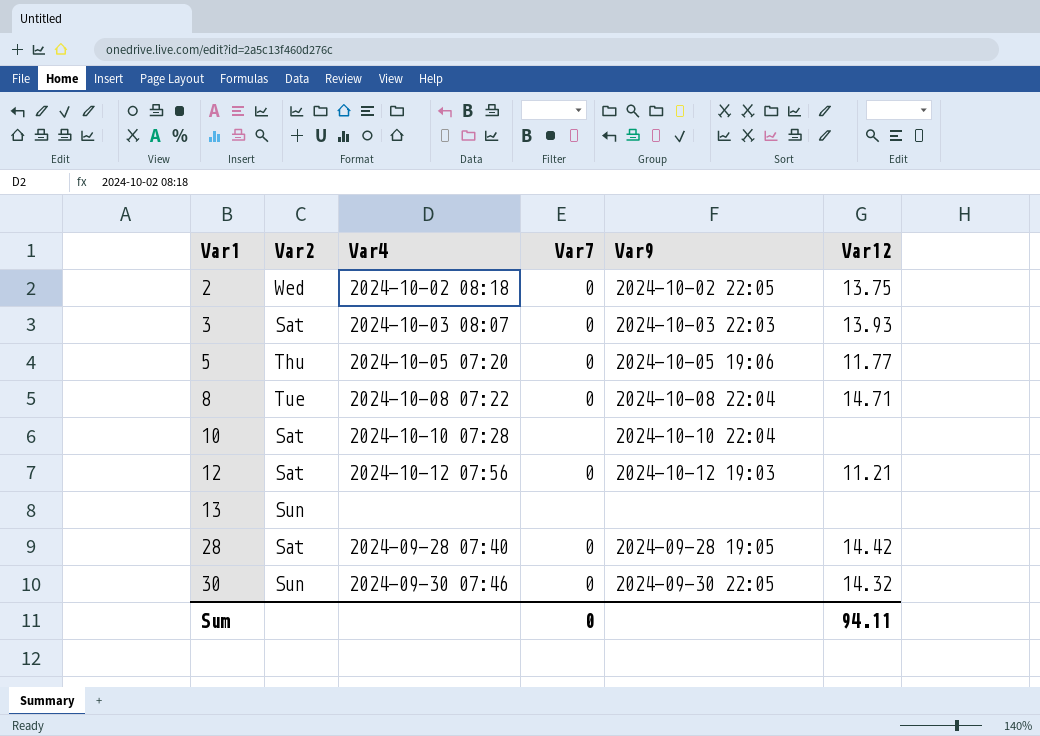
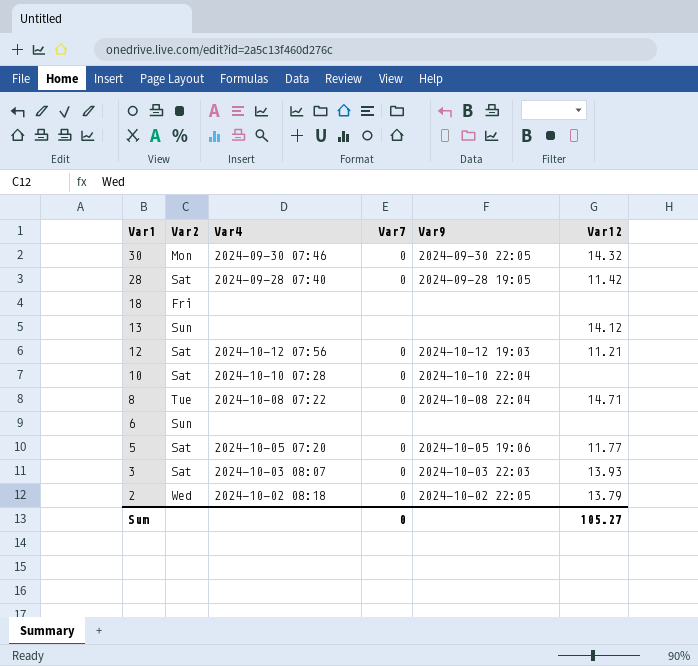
row order: Var1 ascending -> Var1 descending
30 | Var2: Sun -> Mon
28 | Var12: 14.42 -> 11.42
row 18: none -> Fri | none | none | none | none
13 | Var12: none -> 14.12
10 | Var7: none -> 0
row 6: none -> Sun | none | none | none | none
5 | Var2: Thu -> Sat
2 | Var12: 13.75 -> 13.79
Sum | Var12: 94.11 -> 105.27

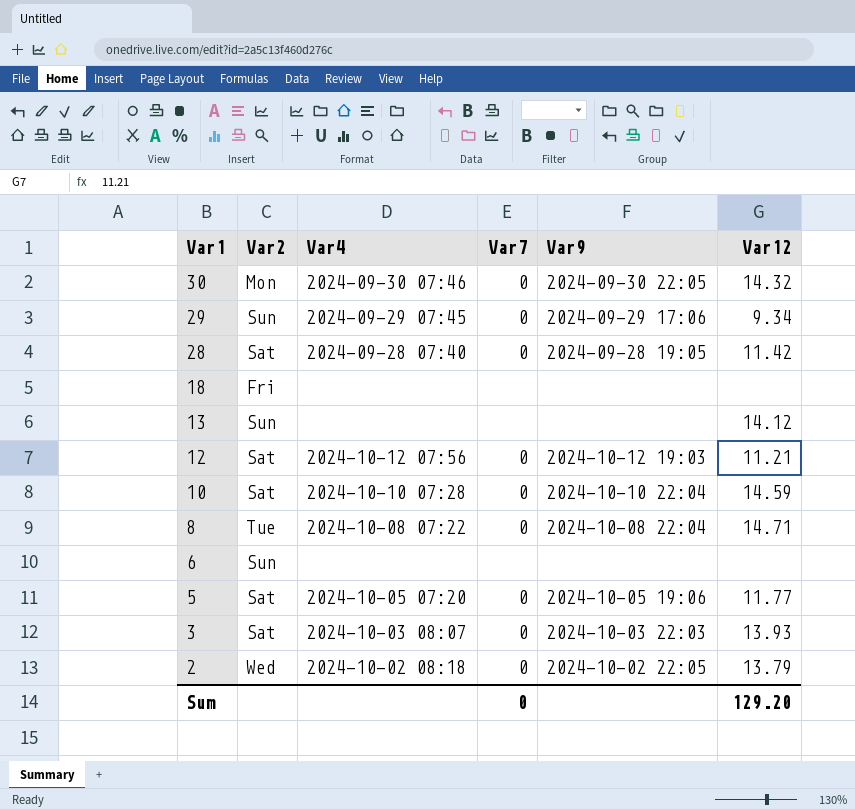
row 29: none -> Sun | 2024-09-29 07:45 | 0 | 2024-09-29 17:06 | 9.34
10 | Var12: none -> 14.59
Sum | Var12: 105.27 -> 129.20

